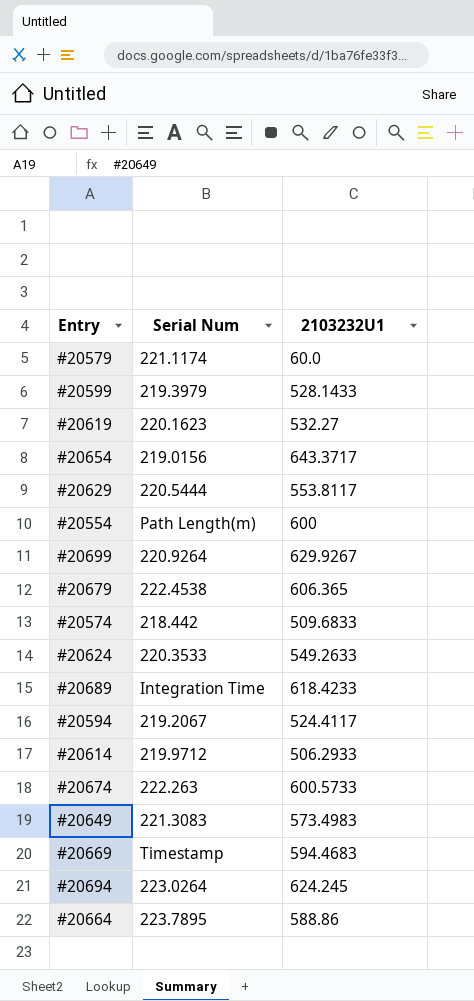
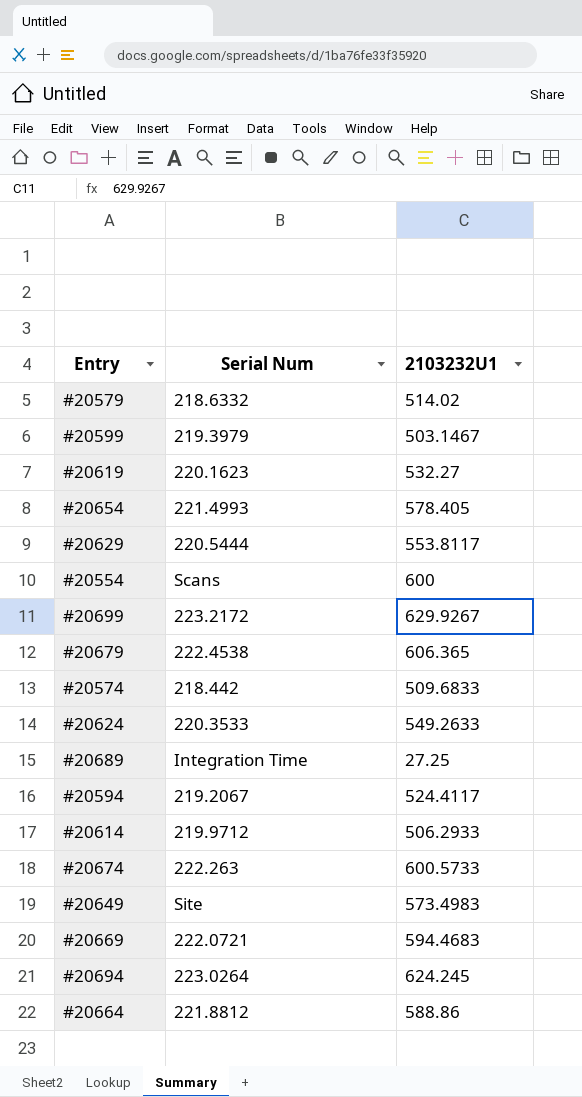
#20579 | Serial Num: 221.1174 -> 218.6332
#20579 | 2103232U1: 60.0 -> 514.02
#20599 | 2103232U1: 528.1433 -> 503.1467
#20654 | Serial Num: 219.0156 -> 221.4993
#20654 | 2103232U1: 643.3717 -> 578.405
#20554 | Serial Num: Path Length(m) -> Scans
#20699 | Serial Num: 220.9264 -> 223.2172
#20689 | 2103232U1: 618.4233 -> 27.25
#20649 | Serial Num: 221.3083 -> Site
#20669 | Serial Num: Timestamp -> 222.0721
#20664 | Serial Num: 223.7895 -> 221.8812

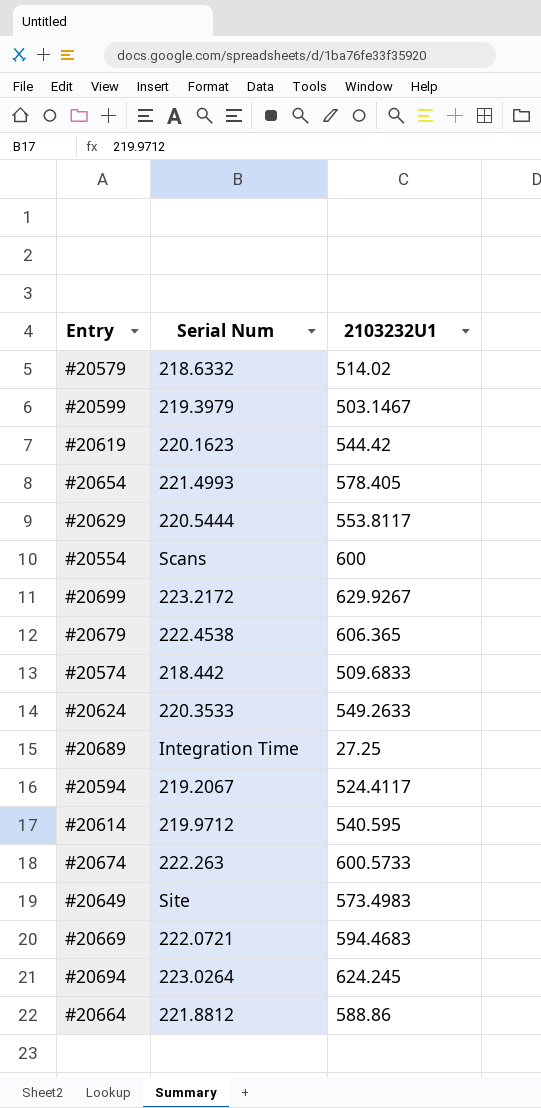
#20619 | 2103232U1: 532.27 -> 544.42
#20614 | 2103232U1: 506.2933 -> 540.595

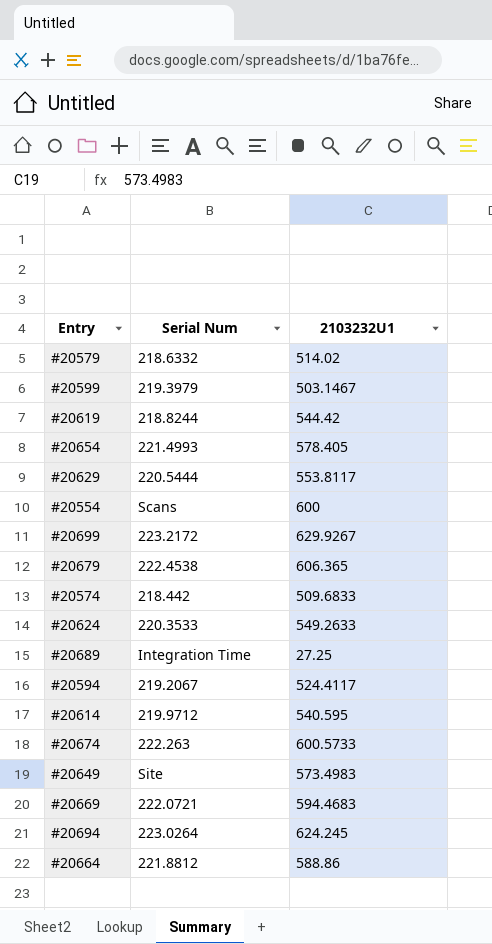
#20619 | Serial Num: 220.1623 -> 218.8244

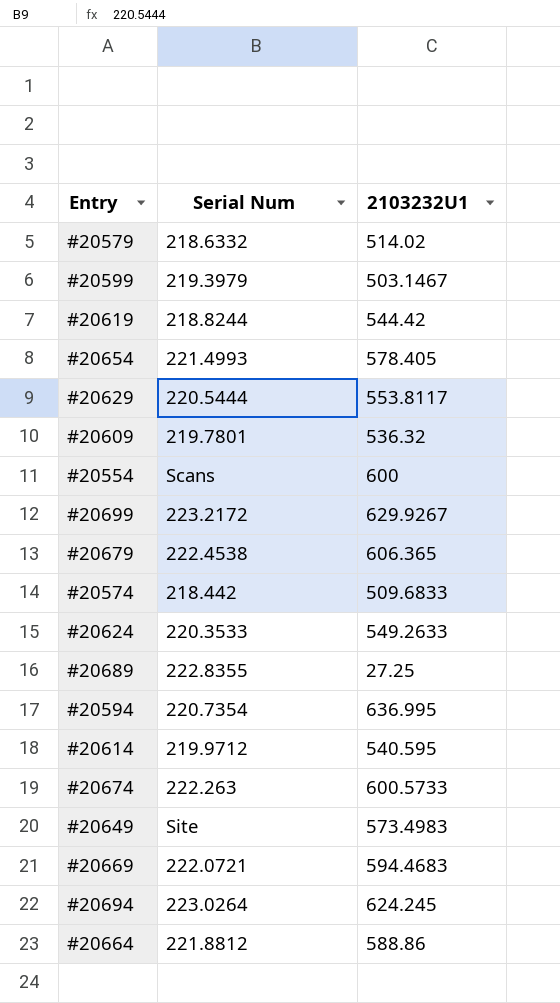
row #20609: none -> 219.7801 | 536.32
#20689 | Serial Num: Integration Time -> 222.8355
#20594 | Serial Num: 219.2067 -> 220.7354
#20594 | 2103232U1: 524.4117 -> 636.995

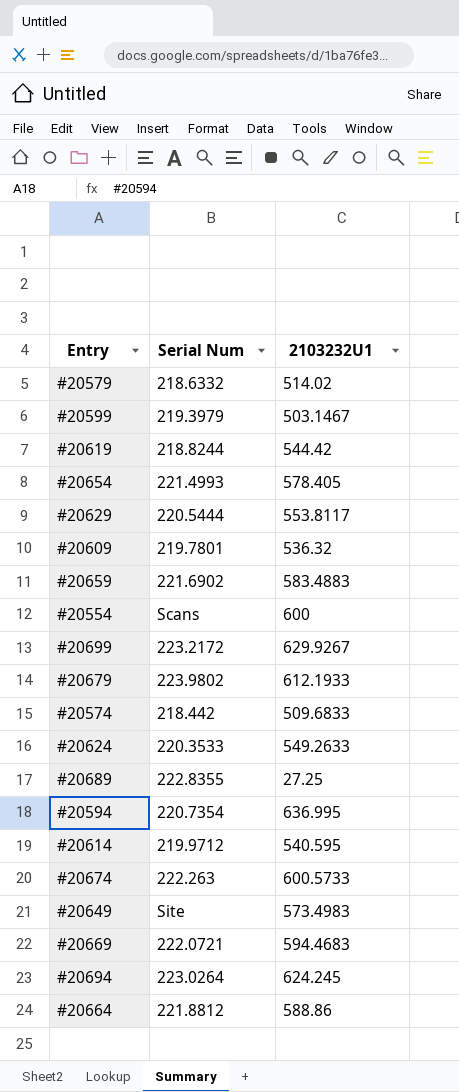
row #20659: none -> 221.6902 | 583.4883
#20679 | Serial Num: 222.4538 -> 223.9802
#20679 | 2103232U1: 606.365 -> 612.1933

